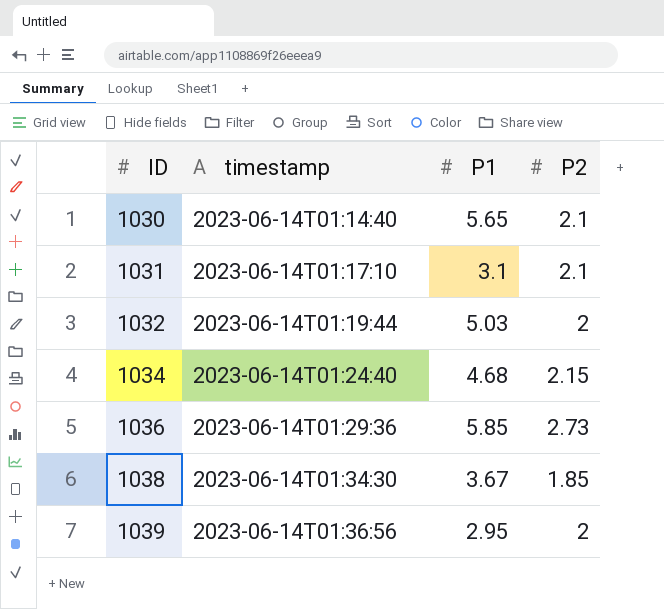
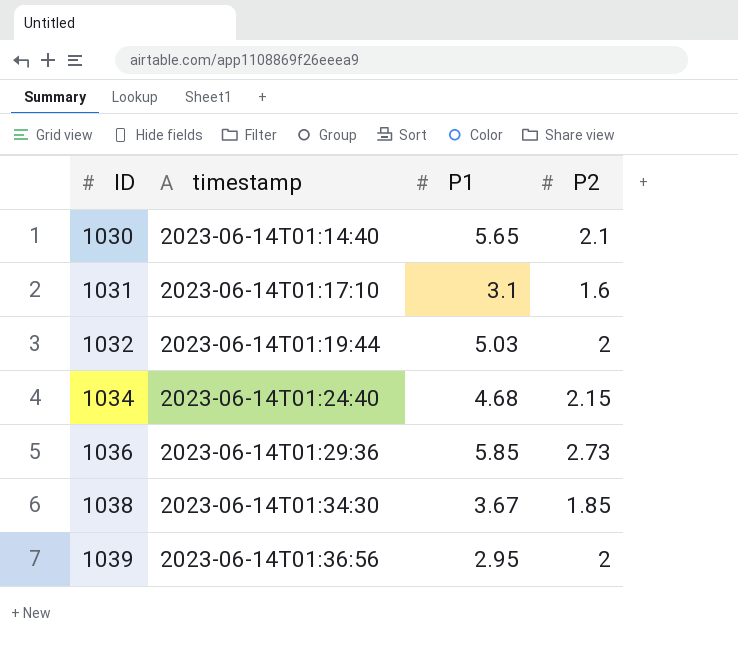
1031 | P2: 2.1 -> 1.6

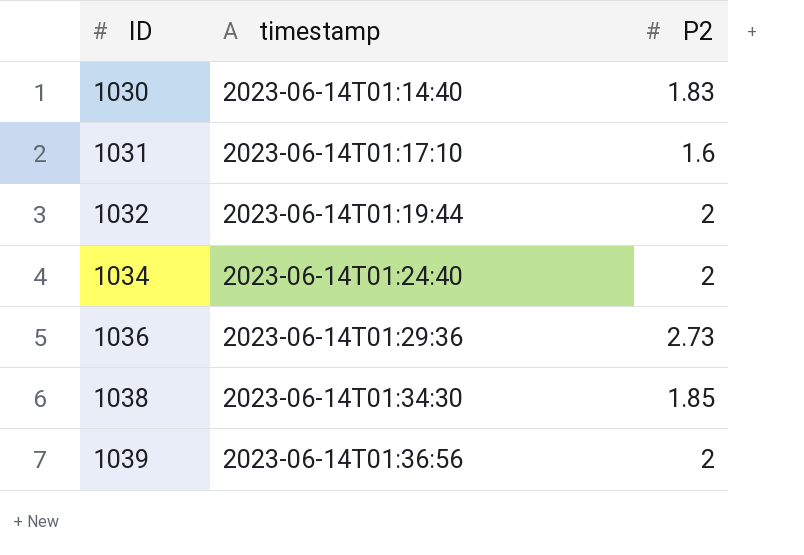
column P1 | position: 3 -> none
1030 | P2: 2.1 -> 1.83
1034 | P2: 2.15 -> 2

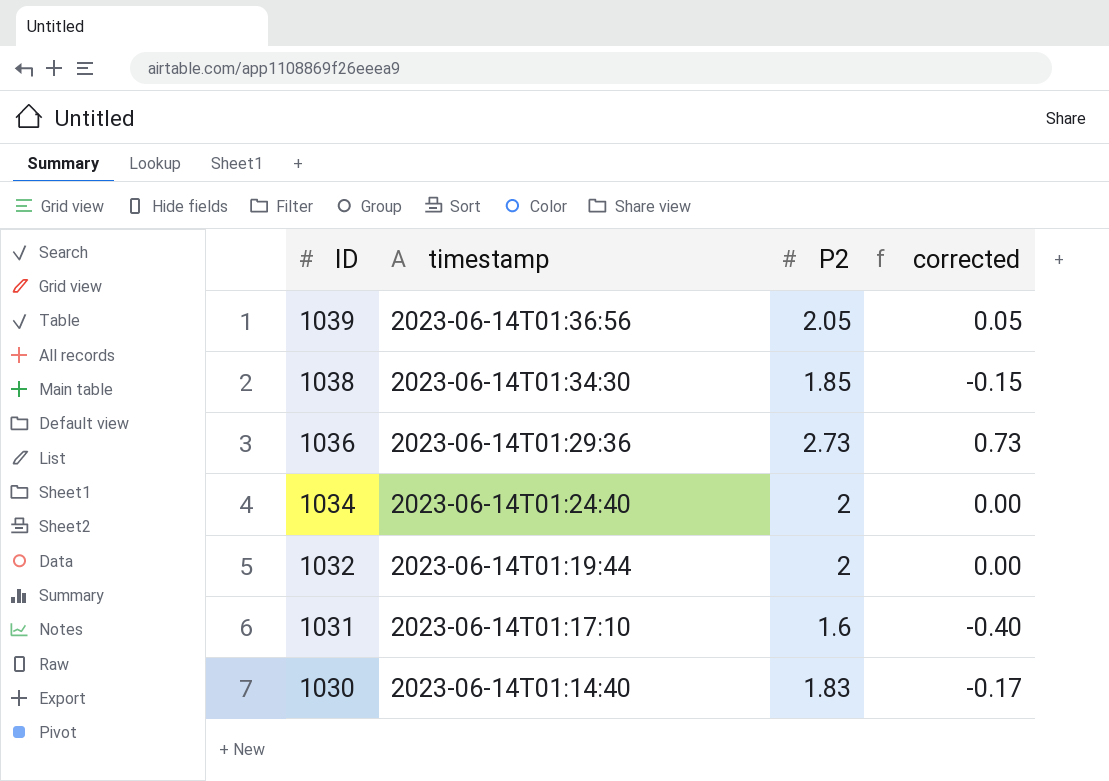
row order: ID ascending -> ID descending
column corrected | formula: none -> [P2] - 2
1039 | P2: 2 -> 2.05

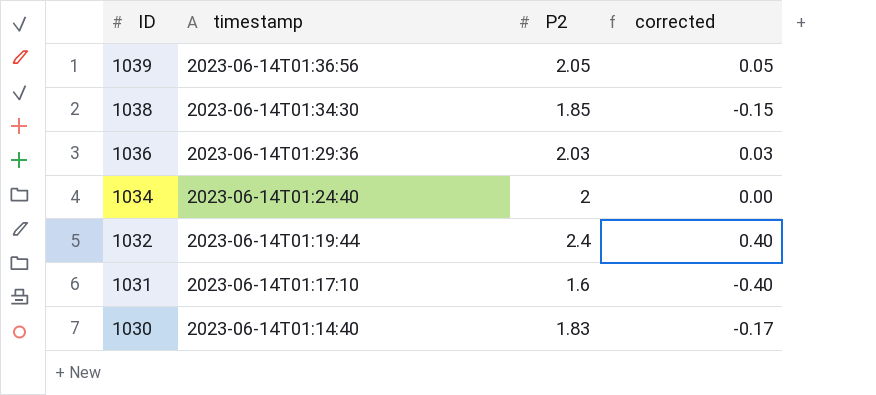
1036 | P2: 2.73 -> 2.03
1036 | corrected: 0.73 -> 0.03
1032 | P2: 2 -> 2.4
1032 | corrected: 0.00 -> 0.40

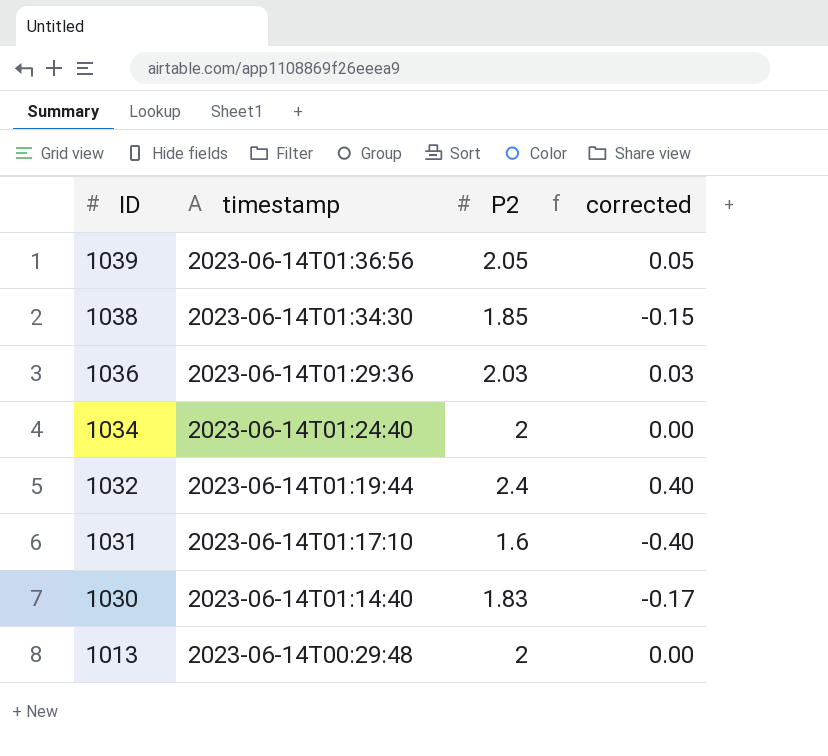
row 1013: none -> 2023-06-14T00:29:48 | 2 | 0.00

